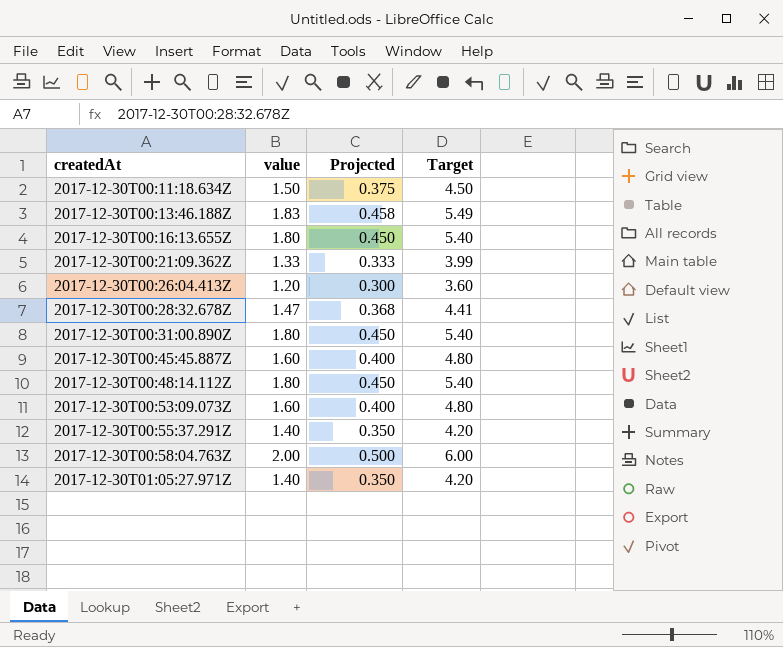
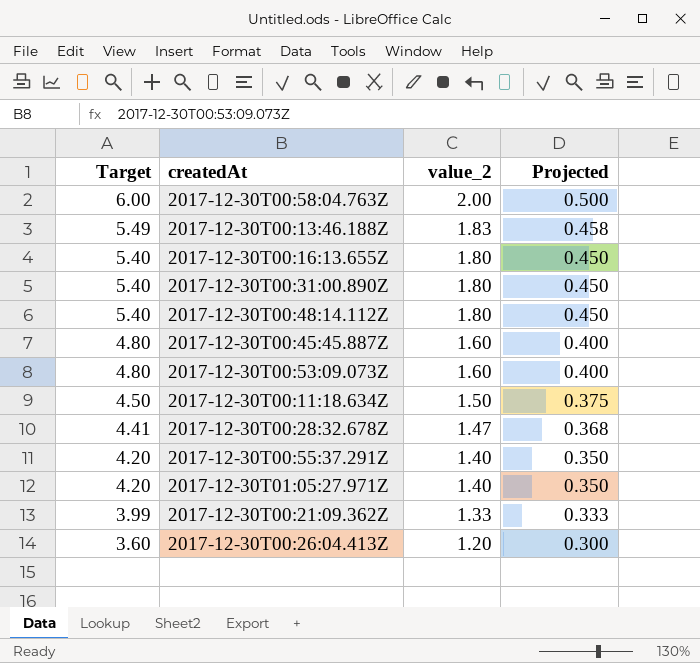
row order: createdAt ascending -> Target descending
column Target | position: 4 -> 1
column name: value -> value_2

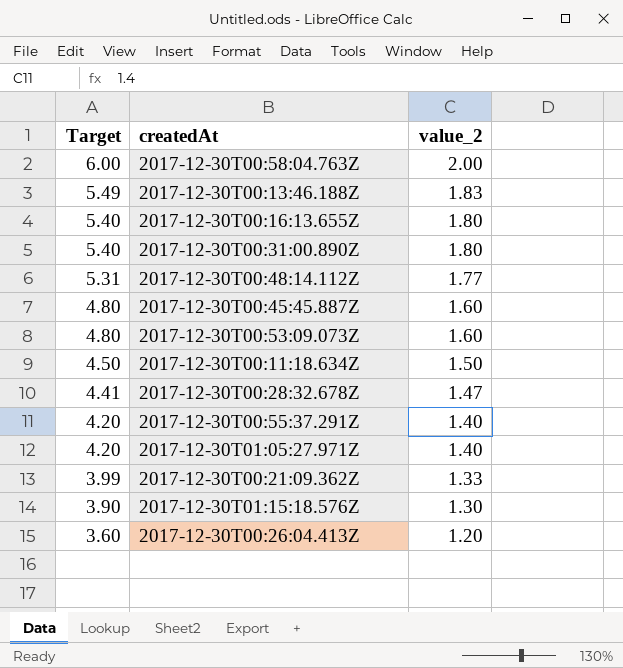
column Projected | formula: [value_2] * 0.25 -> none
2017-12-30T00:48:14.112Z | Target: 5.40 -> 5.31
2017-12-30T00:48:14.112Z | value_2: 1.80 -> 1.77
row 2017-12-30T01:15:18.576Z: none -> 3.90 | 1.30

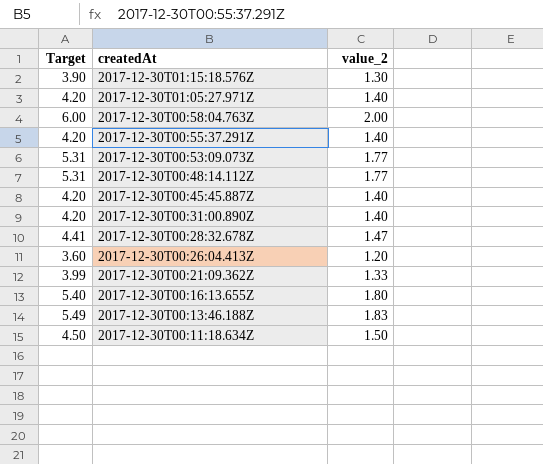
row order: Target descending -> createdAt descending
2017-12-30T00:53:09.073Z | Target: 4.80 -> 5.31
2017-12-30T00:53:09.073Z | value_2: 1.60 -> 1.77
2017-12-30T00:45:45.887Z | Target: 4.80 -> 4.20
2017-12-30T00:45:45.887Z | value_2: 1.60 -> 1.40
2017-12-30T00:31:00.890Z | Target: 5.40 -> 4.20
2017-12-30T00:31:00.890Z | value_2: 1.80 -> 1.40

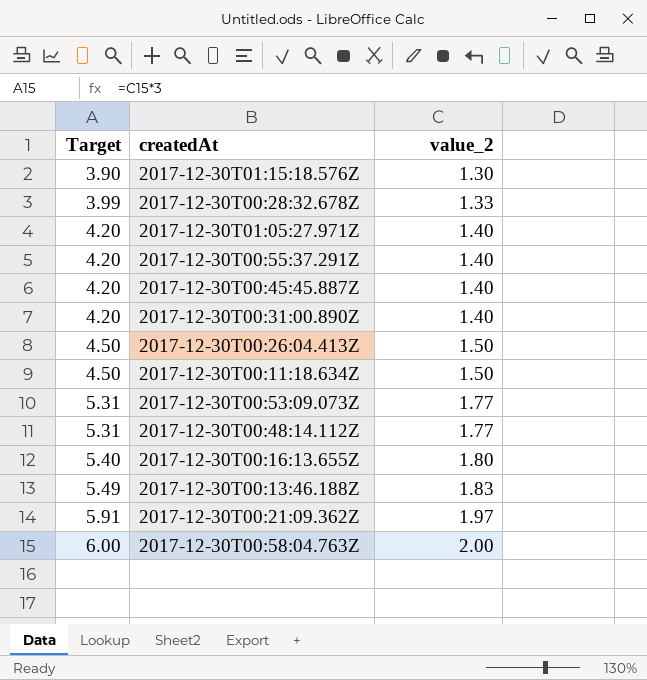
row order: createdAt descending -> Target ascending
2017-12-30T00:28:32.678Z | Target: 4.41 -> 3.99
2017-12-30T00:28:32.678Z | value_2: 1.47 -> 1.33
2017-12-30T00:26:04.413Z | Target: 3.60 -> 4.50
2017-12-30T00:26:04.413Z | value_2: 1.20 -> 1.50
2017-12-30T00:21:09.362Z | Target: 3.99 -> 5.91
2017-12-30T00:21:09.362Z | value_2: 1.33 -> 1.97

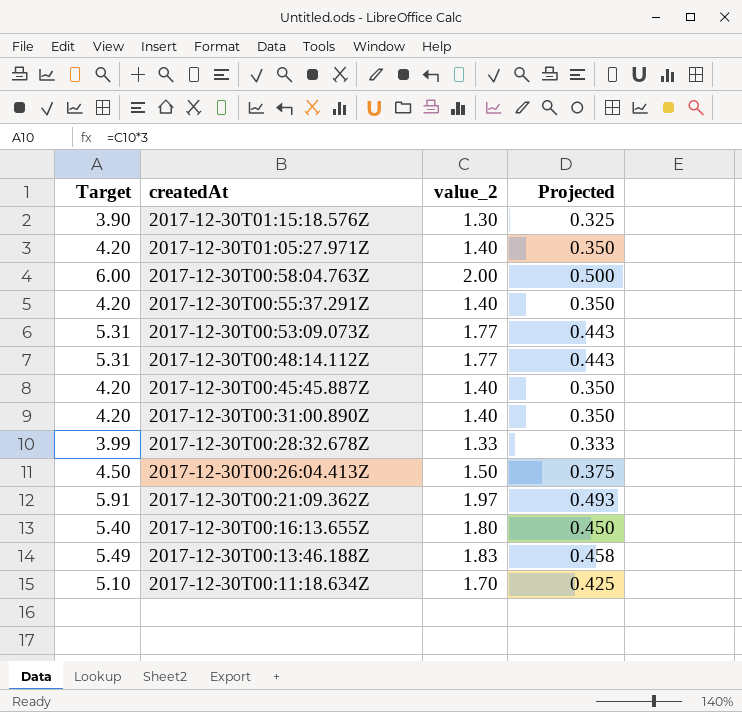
row order: Target ascending -> createdAt descending
column Projected | formula: none -> [value_2] * 0.25
2017-12-30T00:11:18.634Z | Target: 4.50 -> 5.10
2017-12-30T00:11:18.634Z | value_2: 1.50 -> 1.70

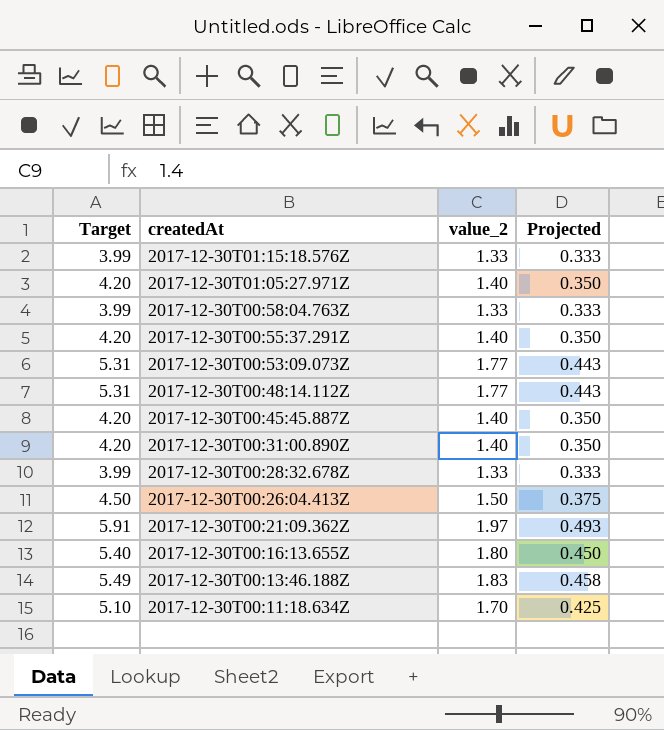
2017-12-30T01:15:18.576Z | Target: 3.90 -> 3.99
2017-12-30T01:15:18.576Z | value_2: 1.30 -> 1.33
2017-12-30T01:15:18.576Z | Projected: 0.325 -> 0.333
2017-12-30T00:58:04.763Z | Target: 6.00 -> 3.99
2017-12-30T00:58:04.763Z | value_2: 2.00 -> 1.33
2017-12-30T00:58:04.763Z | Projected: 0.500 -> 0.333

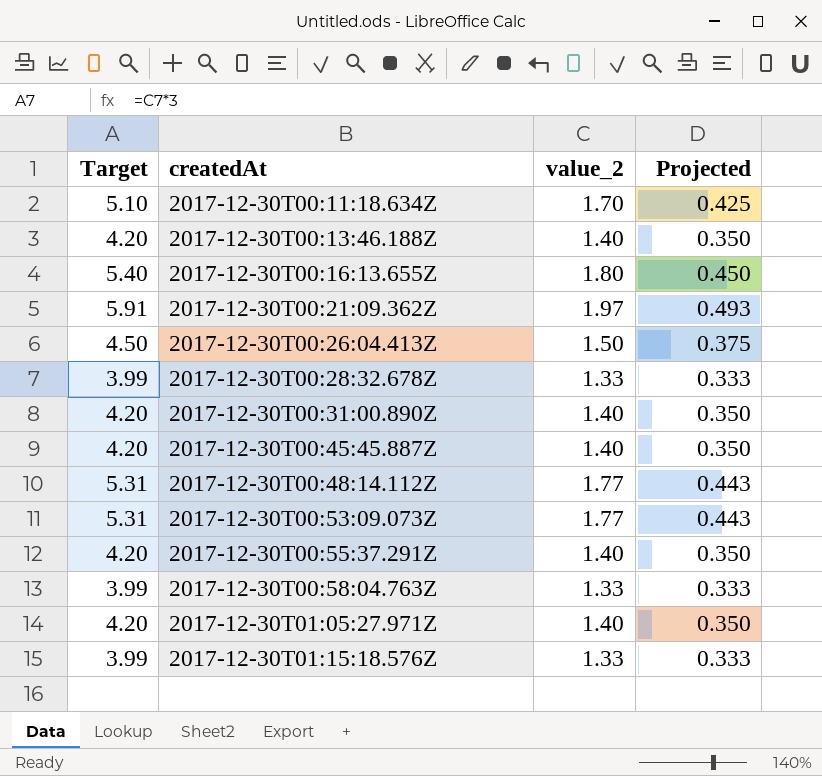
row order: createdAt descending -> createdAt ascending
2017-12-30T00:13:46.188Z | Target: 5.49 -> 4.20
2017-12-30T00:13:46.188Z | value_2: 1.83 -> 1.40
2017-12-30T00:13:46.188Z | Projected: 0.458 -> 0.350

